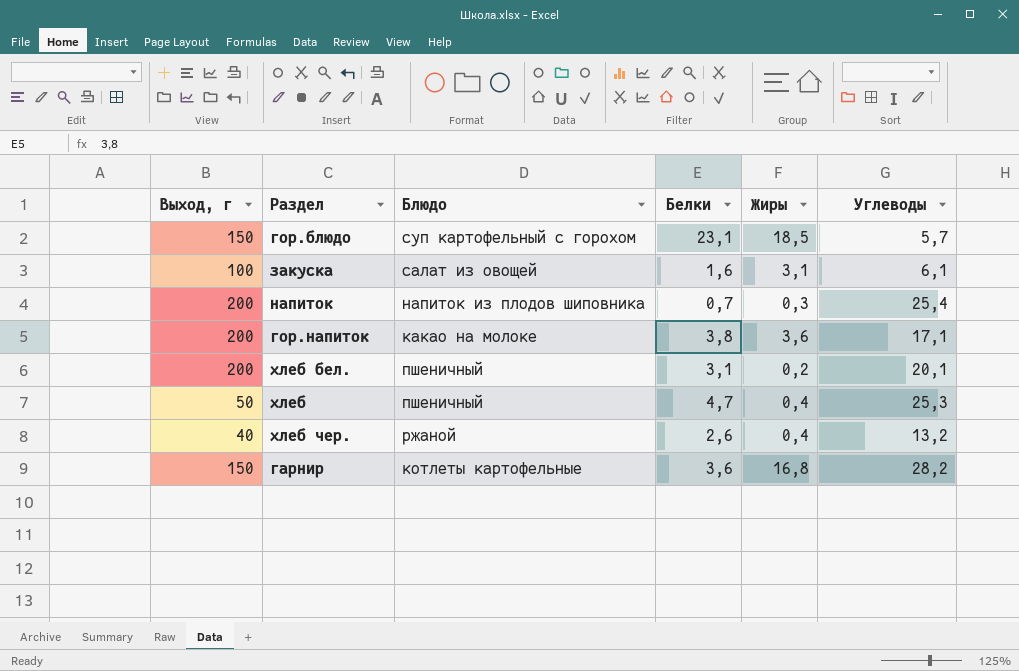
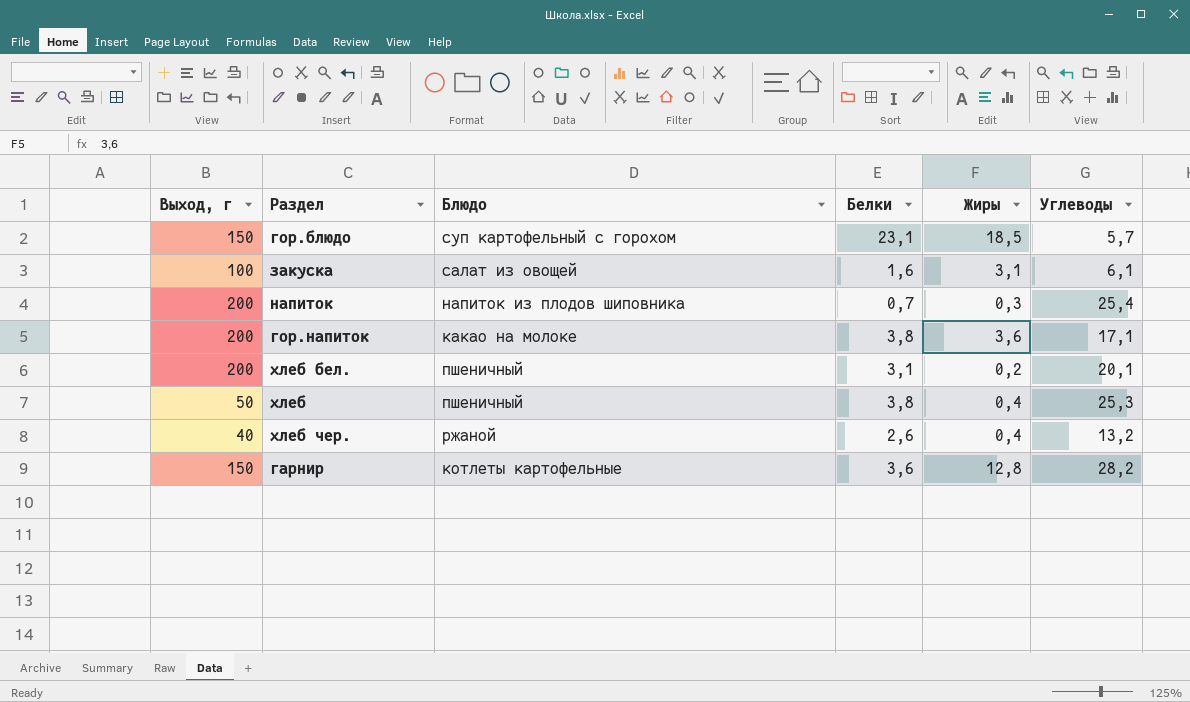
хлеб | Белки: 4,7 -> 3,8
гарнир | Жиры: 16,8 -> 12,8

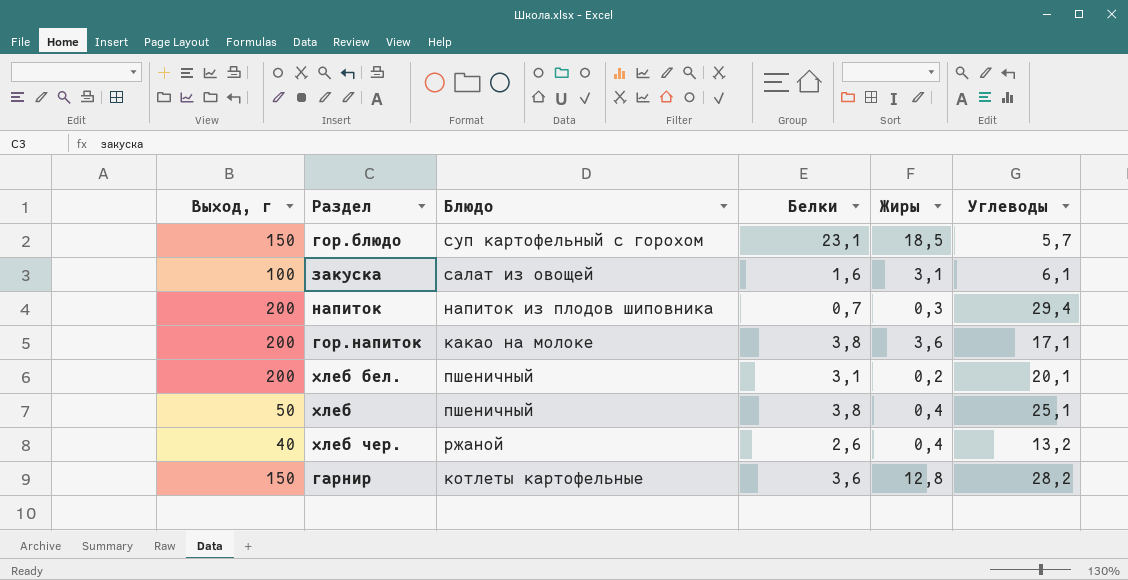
напиток | Углеводы: 25,4 -> 29,4
хлеб | Углеводы: 25,3 -> 25,1

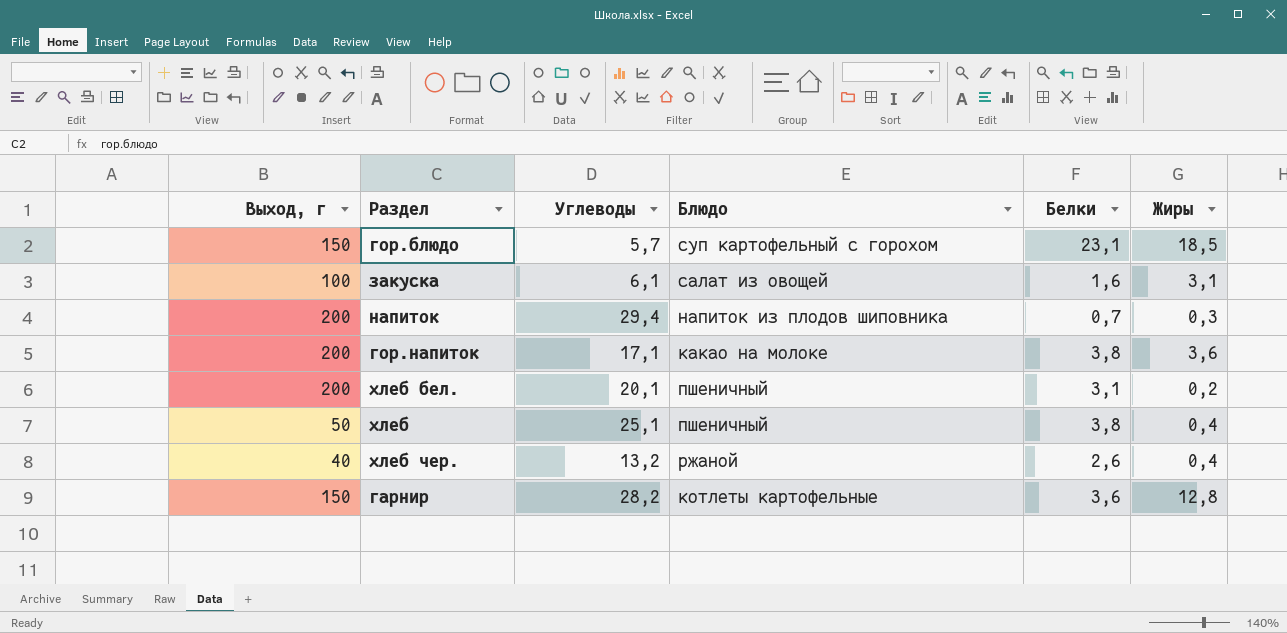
column Углеводы | position: 6 -> 3

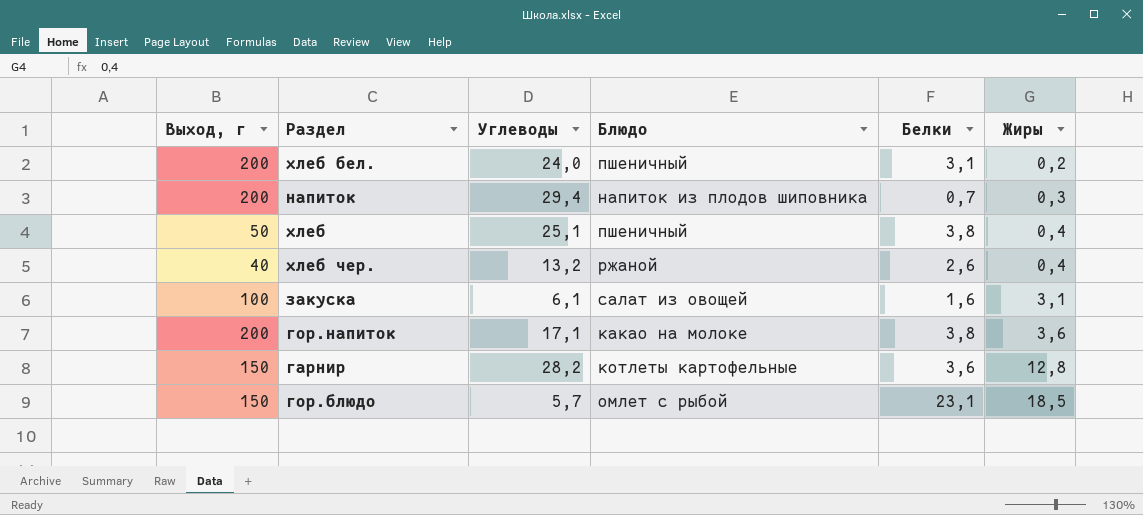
row order: none -> Жиры ascending
хлеб бел. | Углеводы: 20,1 -> 24,0
гор.блюдо | Блюдо: суп картофельный с горохом -> омлет с рыбой

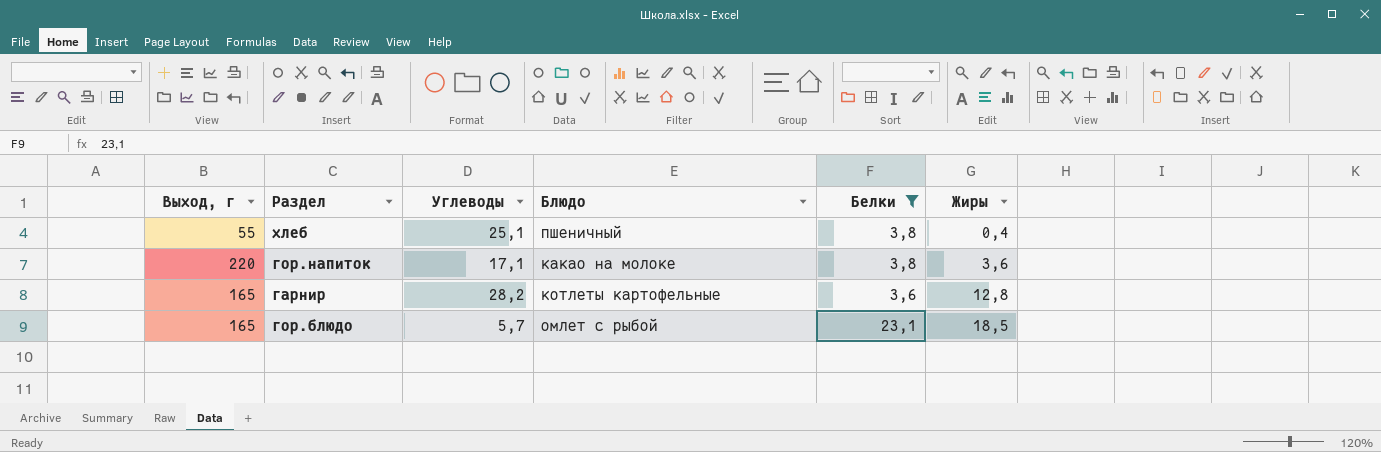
filter: none -> Белки >= 3,6
хлеб | Выход, г: 50 -> 55
гор.напиток | Выход, г: 200 -> 220
гарнир | Выход, г: 150 -> 165
гор.блюдо | Выход, г: 150 -> 165

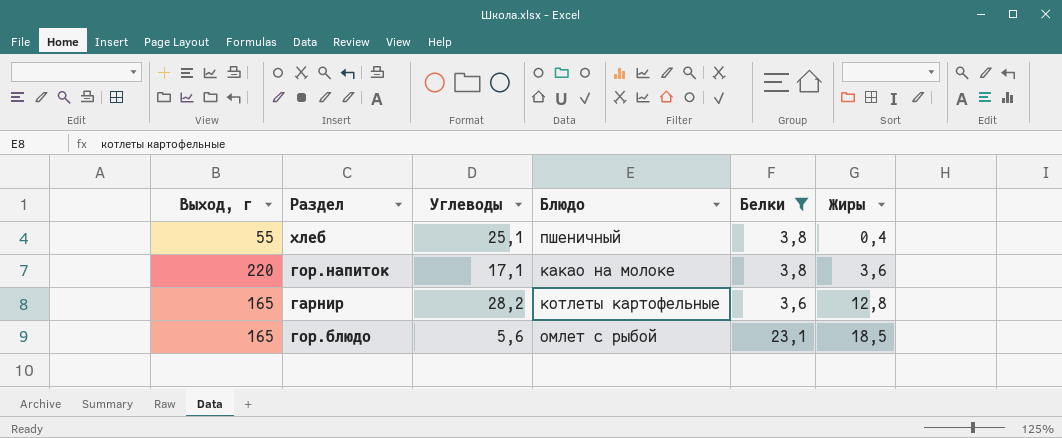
гор.блюдо | Углеводы: 5,7 -> 5,6

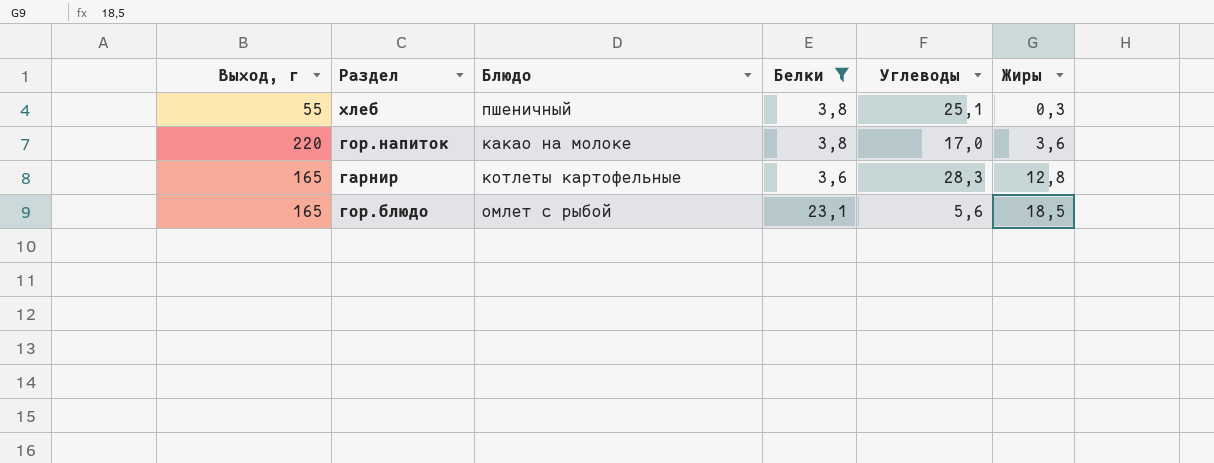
column Углеводы | position: 3 -> 5
хлеб | Жиры: 0,4 -> 0,3
гор.напиток | Углеводы: 17,1 -> 17,0
гарнир | Углеводы: 28,2 -> 28,3

